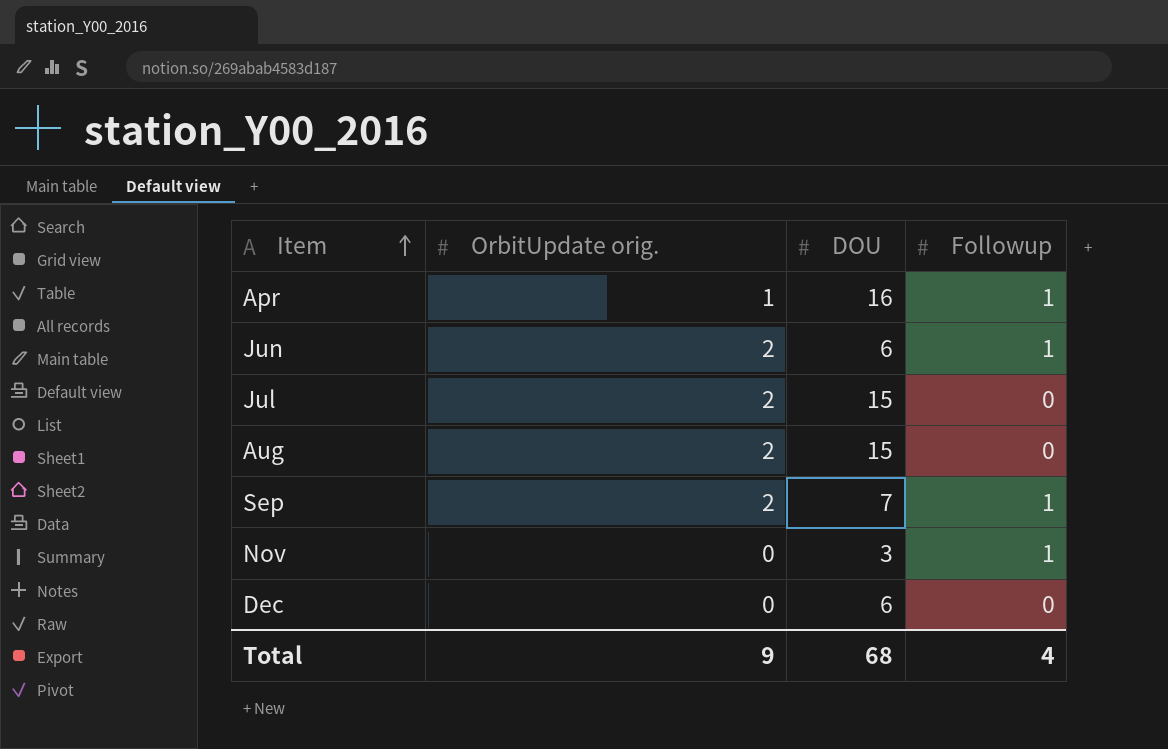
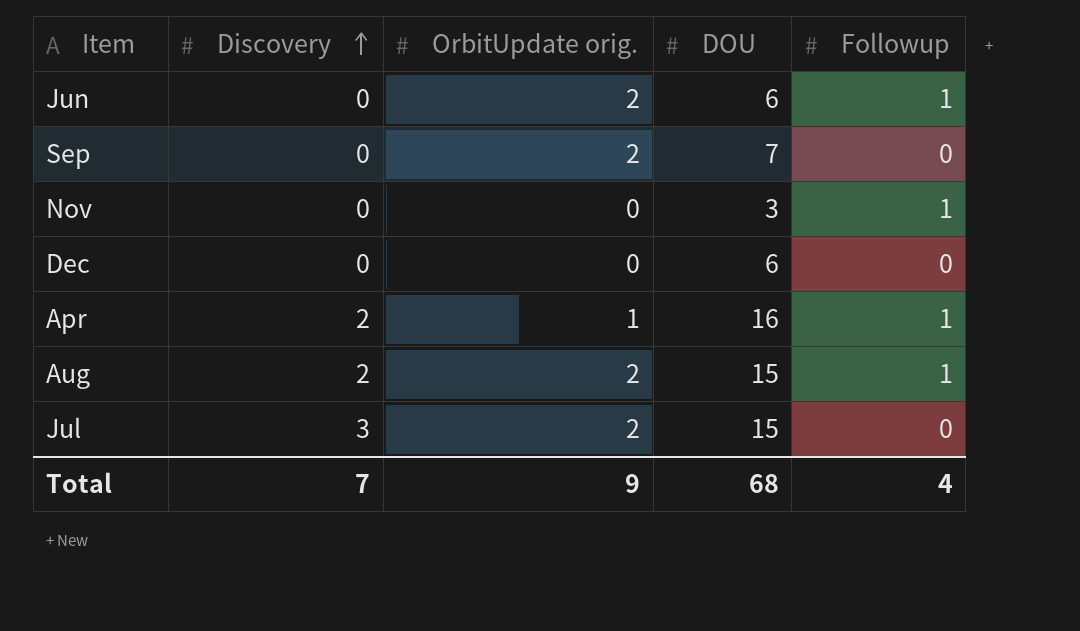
row order: Item ascending -> Discovery ascending
column Discovery | position: none -> 2
Sep | Followup: 1 -> 0
Aug | Followup: 0 -> 1

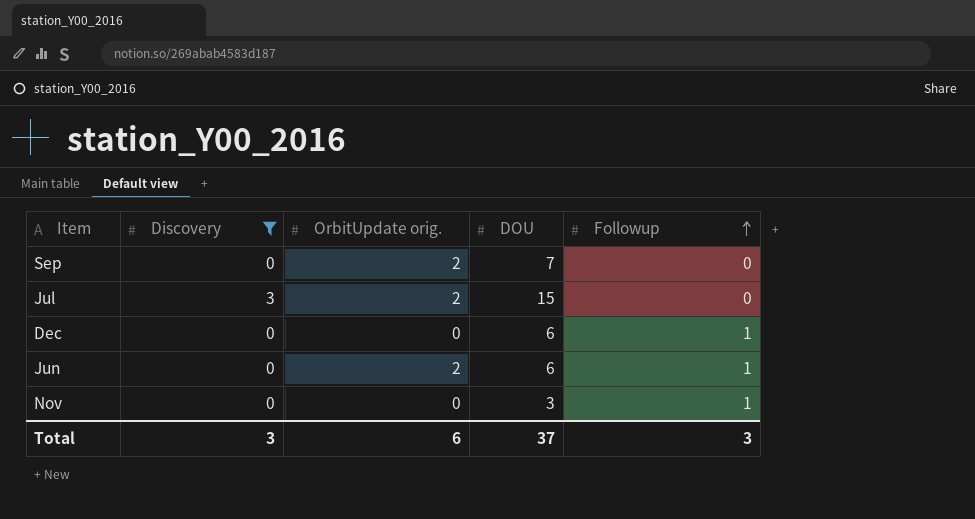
filter: none -> Discovery != 2
row order: Discovery ascending -> Followup ascending
Dec | Followup: 0 -> 1
Total | Discovery: 7 -> 3
Total | OrbitUpdate orig.: 9 -> 6
Total | DOU: 68 -> 37
Total | Followup: 4 -> 3

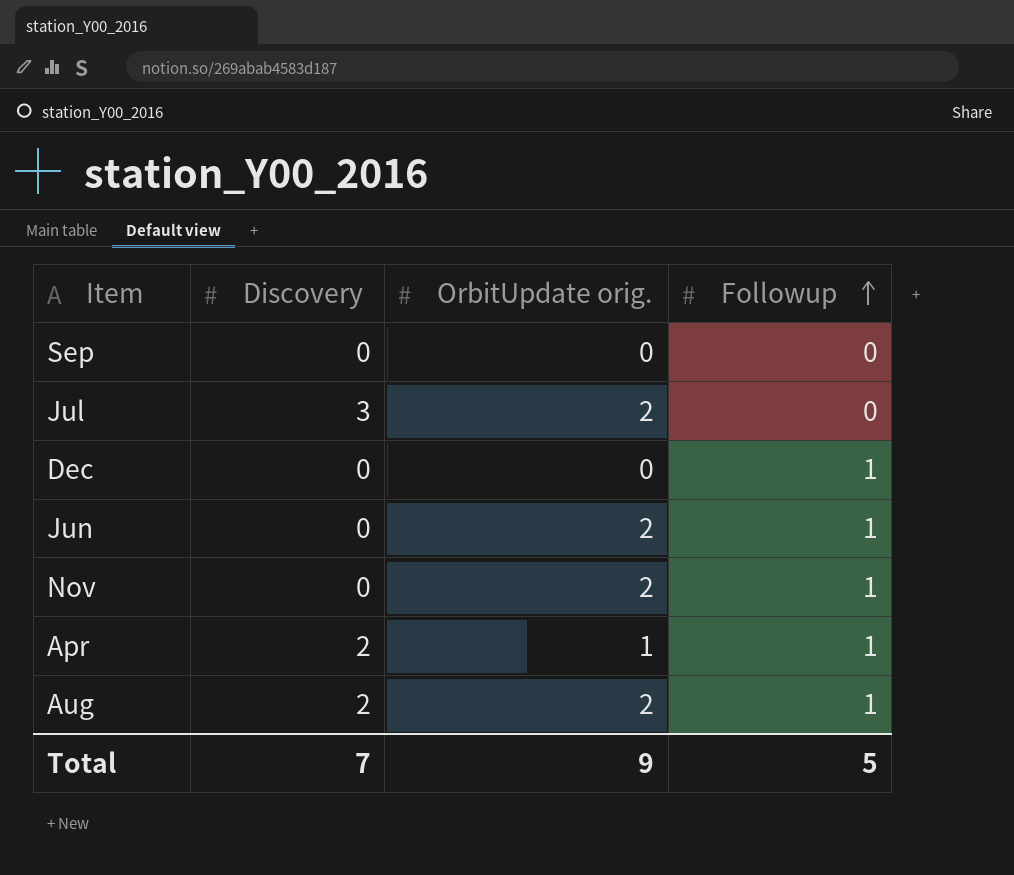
filter: Discovery != 2 -> none
column DOU | position: 4 -> none
Sep | OrbitUpdate orig.: 2 -> 0
Nov | OrbitUpdate orig.: 0 -> 2
Total | Discovery: 3 -> 7
Total | OrbitUpdate orig.: 6 -> 9
Total | Followup: 3 -> 5

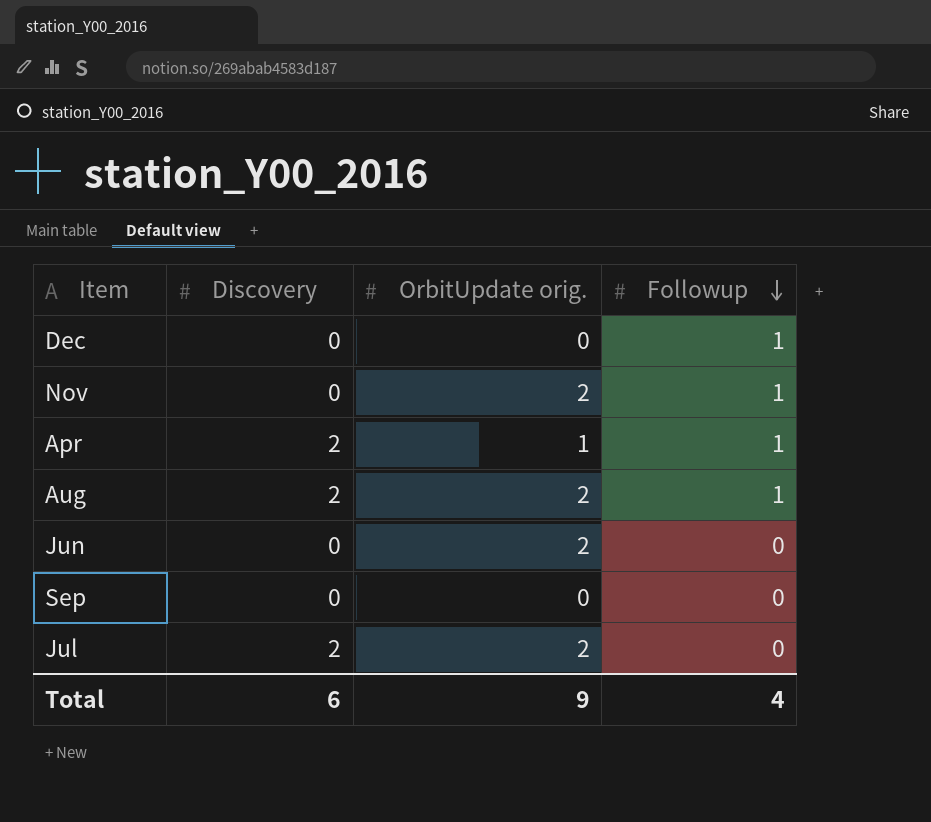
row order: Followup ascending -> Followup descending
Jun | Followup: 1 -> 0
Jul | Discovery: 3 -> 2
Total | Discovery: 7 -> 6
Total | Followup: 5 -> 4

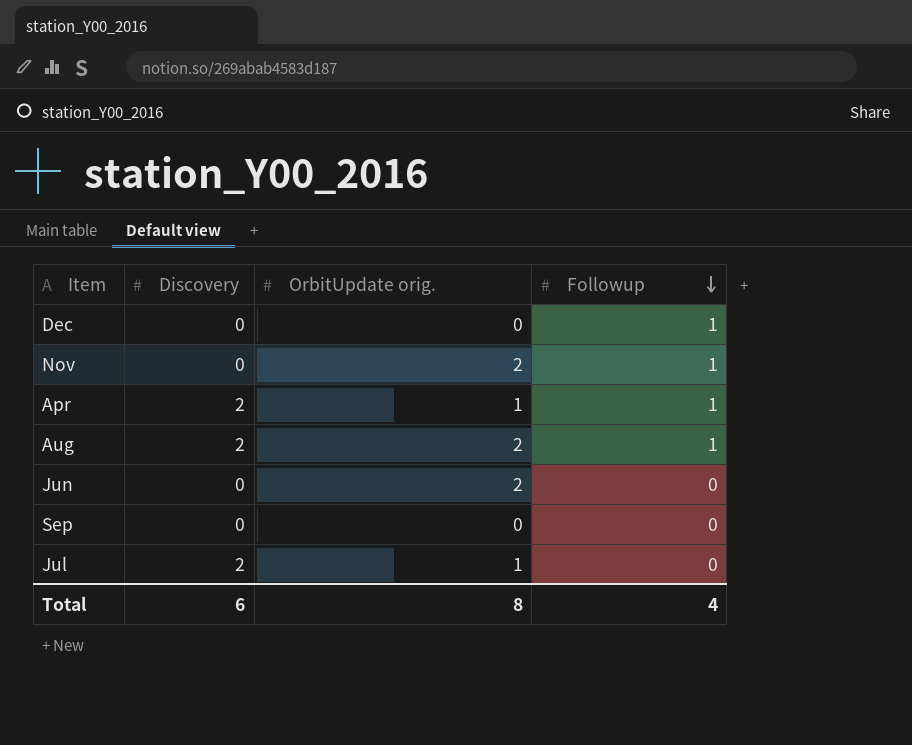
Jul | OrbitUpdate orig.: 2 -> 1
Total | OrbitUpdate orig.: 9 -> 8

